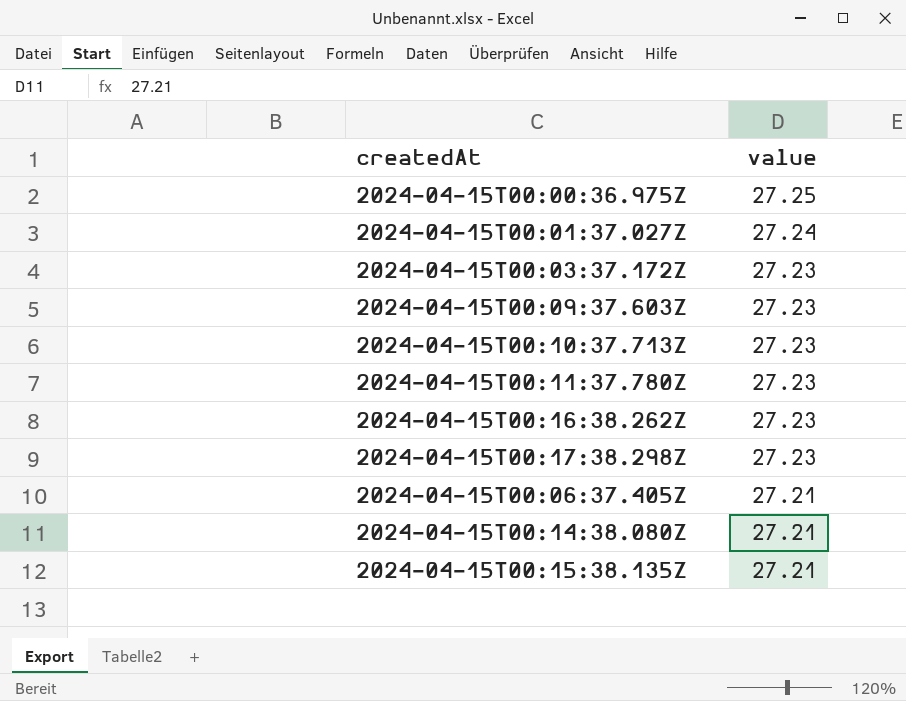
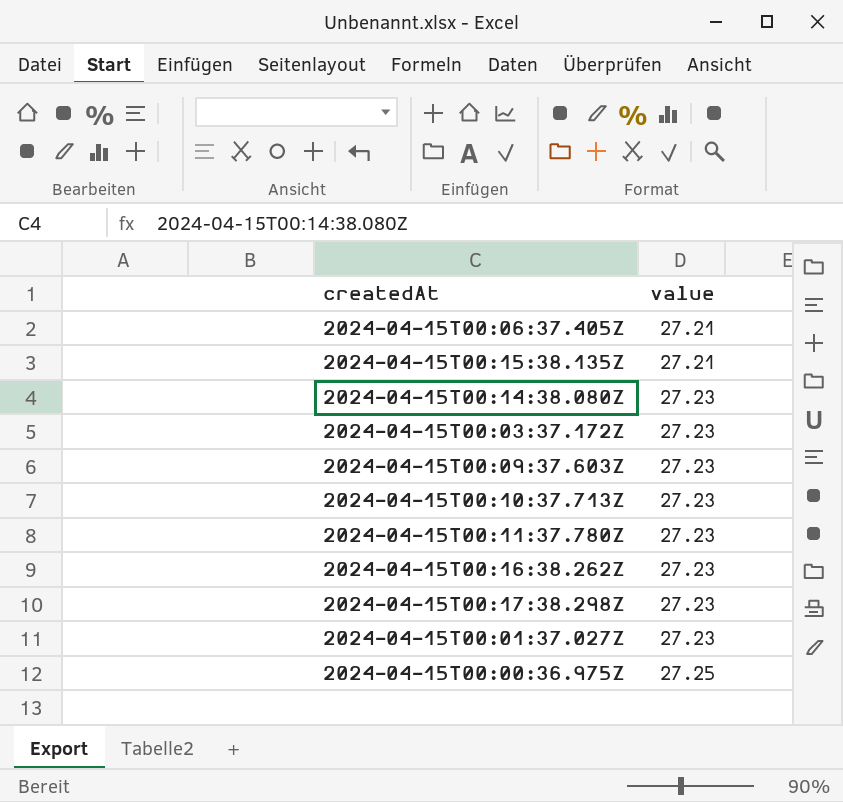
row order: value descending -> value ascending
2024-04-15T00:14:38.080Z | value: 27.21 -> 27.23
2024-04-15T00:01:37.027Z | value: 27.24 -> 27.23

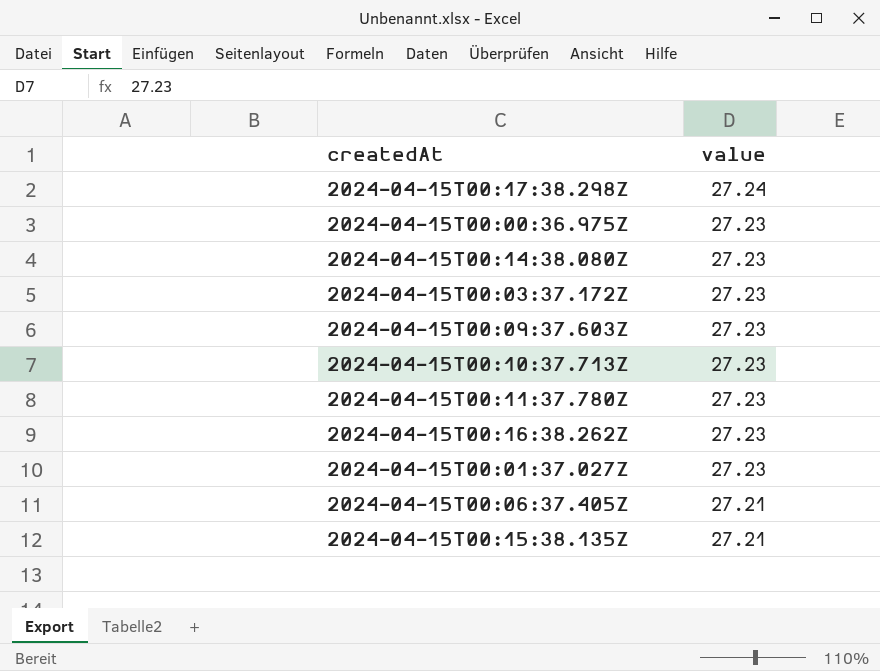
row order: value ascending -> value descending
2024-04-15T00:17:38.298Z | value: 27.23 -> 27.24
2024-04-15T00:00:36.975Z | value: 27.25 -> 27.23

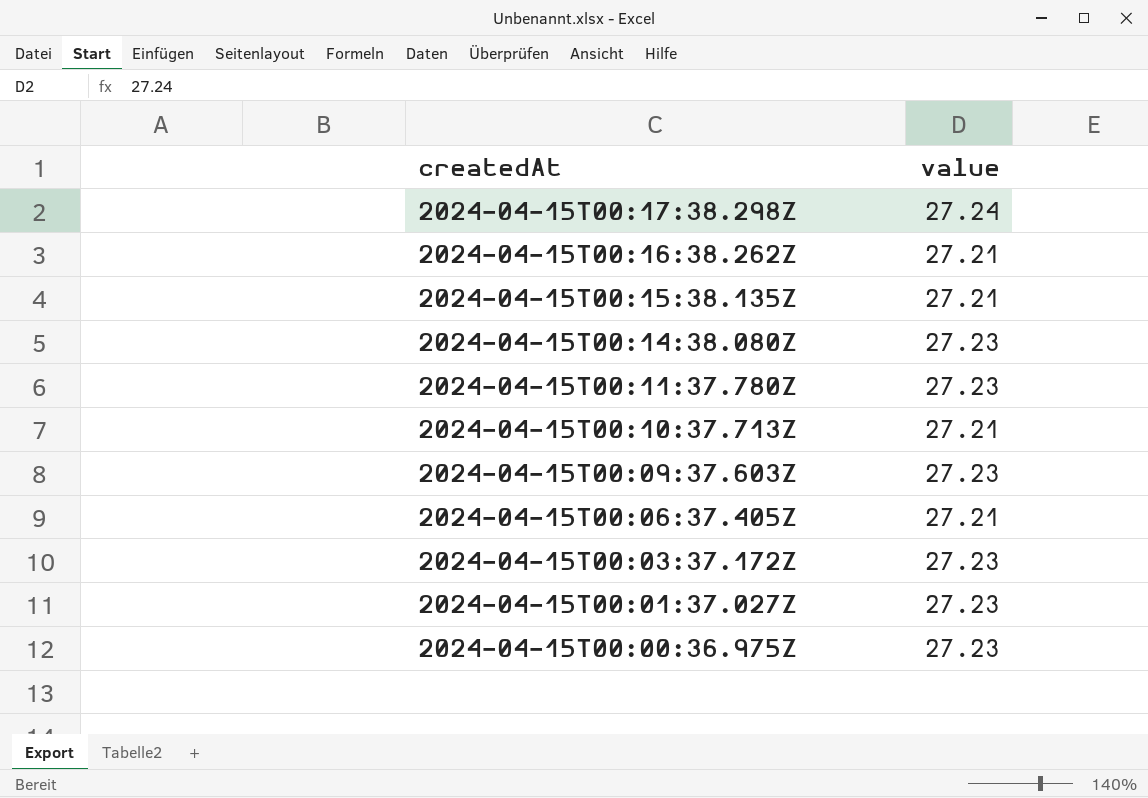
row order: value descending -> createdAt descending
2024-04-15T00:16:38.262Z | value: 27.23 -> 27.21
2024-04-15T00:10:37.713Z | value: 27.23 -> 27.21

